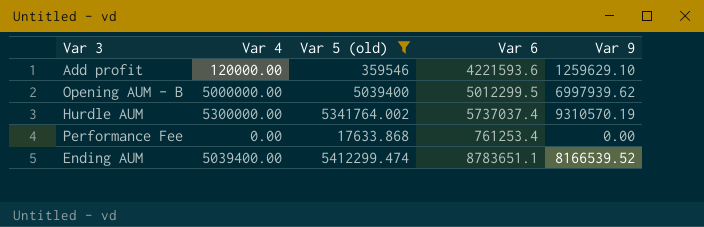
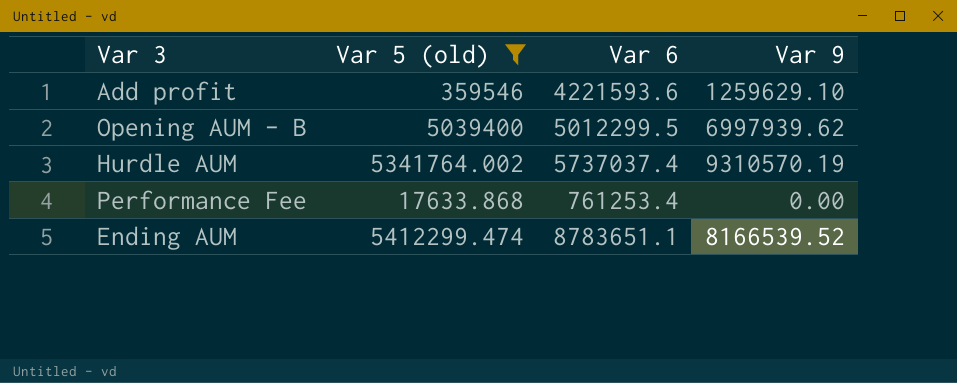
column Var 4 | position: 2 -> none

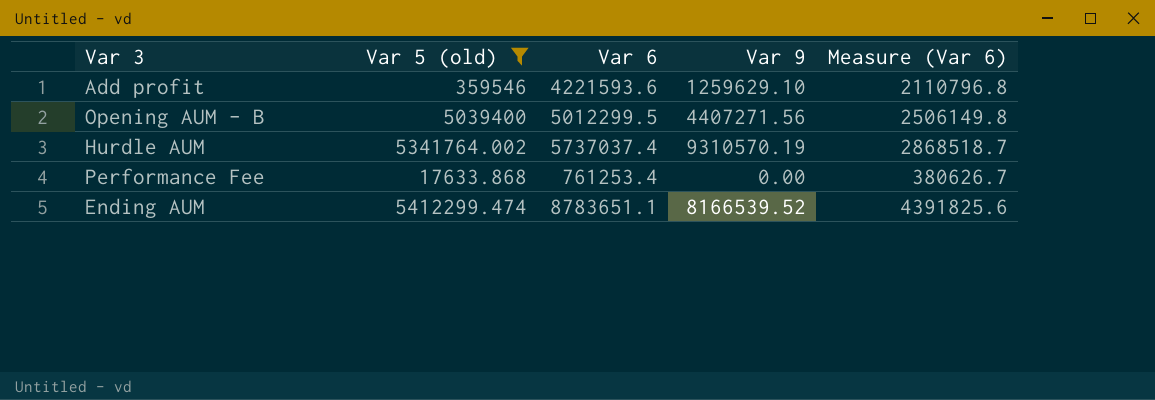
column Measure (Var 6) | formula: none -> [Var 6] * 0.5
Opening AUM - B | Var 9: 6997939.62 -> 4407271.56

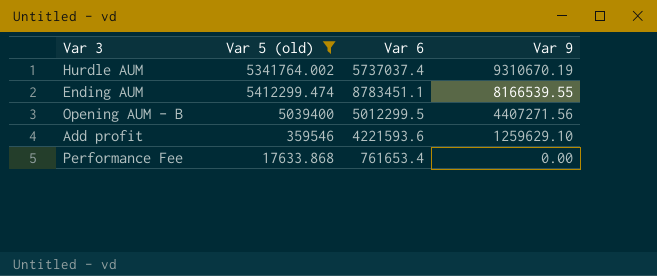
row order: none -> Var 9 descending
column Measure (Var 6) | formula: [Var 6] * 0.5 -> none
Hurdle AUM | Var 9: 9310570.19 -> 9310670.19
Ending AUM | Var 6: 8783651.1 -> 8783451.1
Ending AUM | Var 9: 8166539.52 -> 8166539.55
Performance Fee | Var 6: 761253.4 -> 761653.4

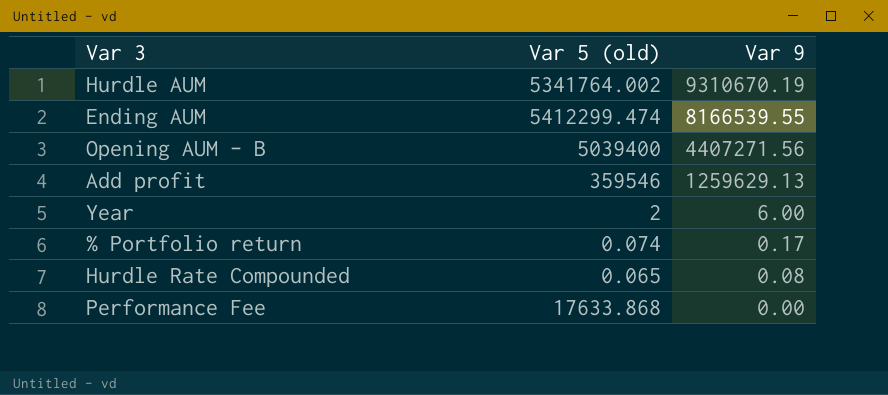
filter: Var 5 (old) >= 17633.868 -> none
column Var 6 | position: 3 -> none
Add profit | Var 9: 1259629.10 -> 1259629.13

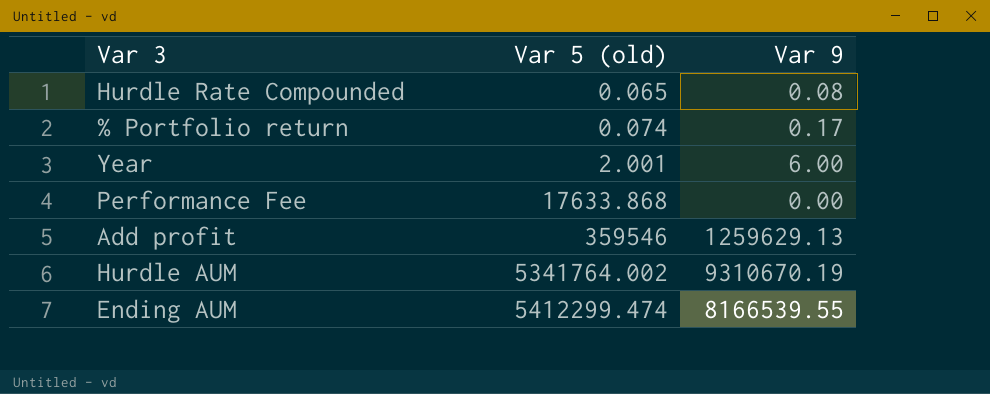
row order: Var 9 descending -> Var 5 (old) ascending
row Opening AUM - B: 5039400 | 4407271.56 -> none
Year | Var 5 (old): 2 -> 2.001

